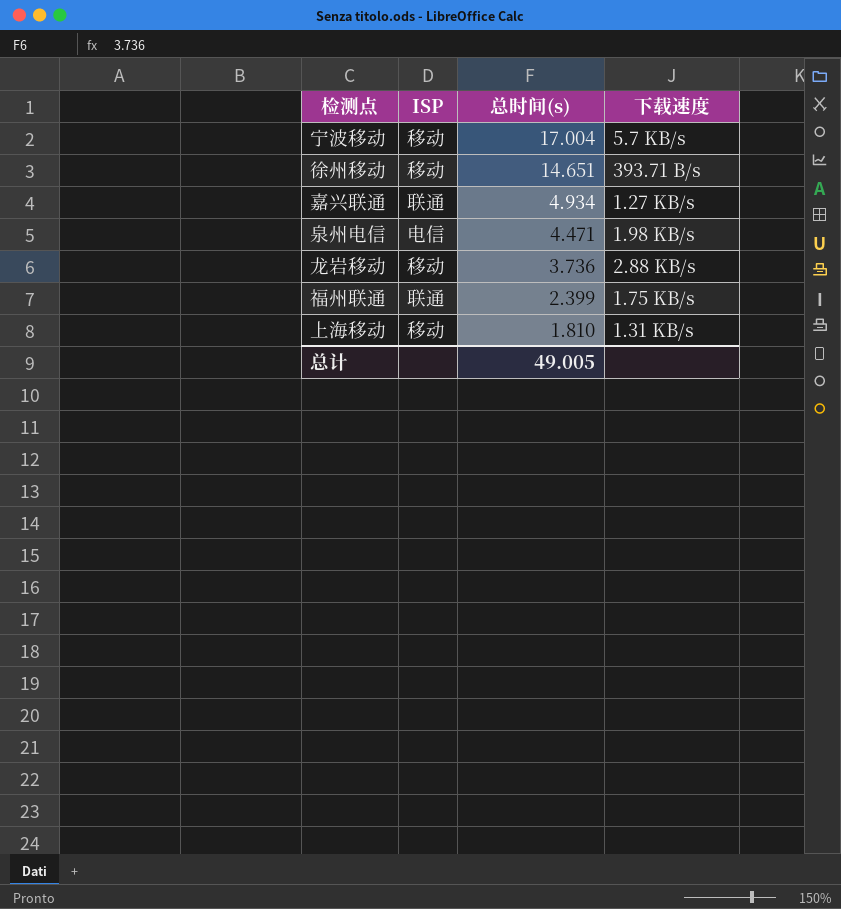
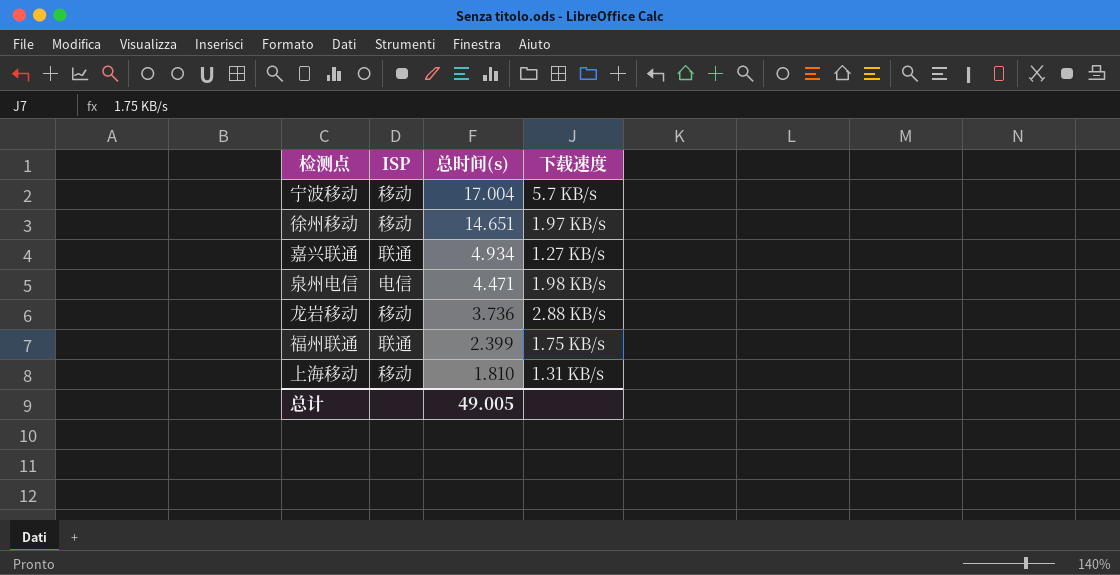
徐州移动 | 下载速度: 393.71 B/s -> 1.97 KB/s

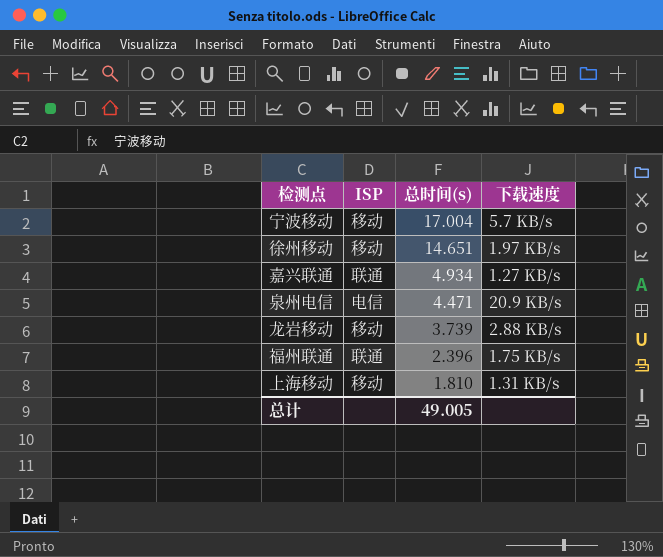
泉州电信 | 下载速度: 1.98 KB/s -> 20.9 KB/s
龙岩移动 | 总时间(s): 3.736 -> 3.739
福州联通 | 总时间(s): 2.399 -> 2.396

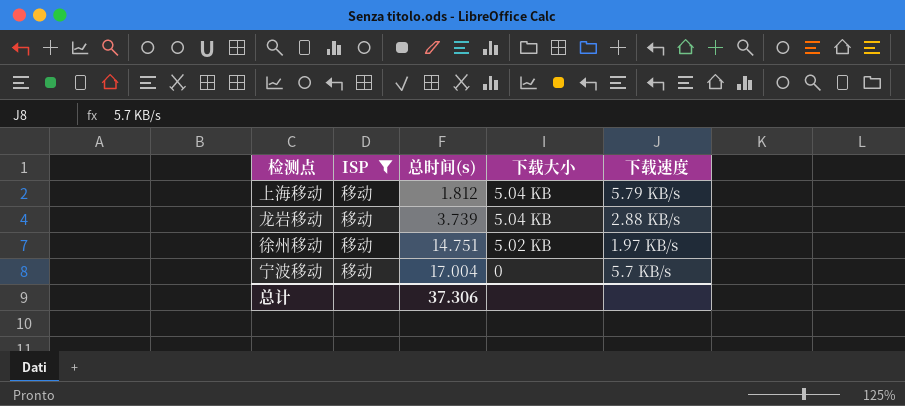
filter: none -> ISP = 移动
row order: 总时间(s) descending -> 总时间(s) ascending
column 下载大小 | position: none -> 4
上海移动 | 总时间(s): 1.810 -> 1.812
上海移动 | 下载速度: 1.31 KB/s -> 5.79 KB/s
徐州移动 | 总时间(s): 14.651 -> 14.751
总计 | 总时间(s): 49.005 -> 37.306

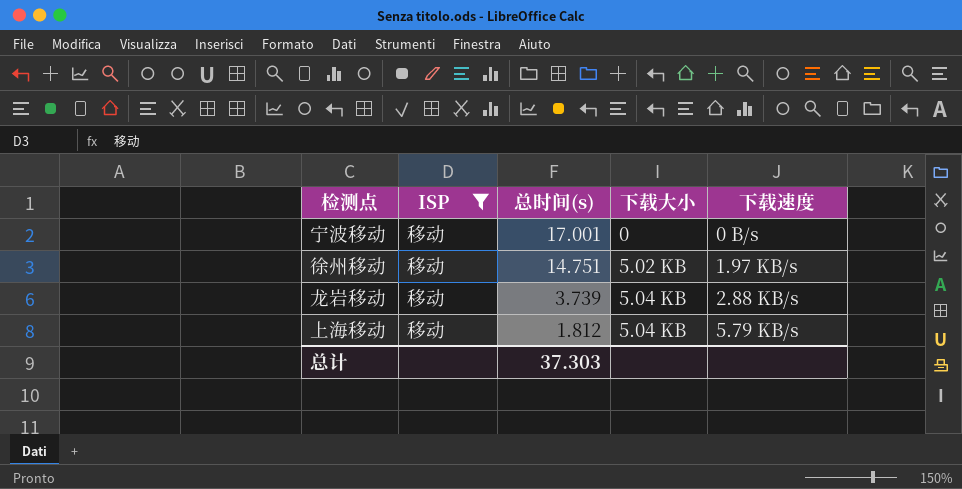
row order: 总时间(s) ascending -> 总时间(s) descending
宁波移动 | 总时间(s): 17.004 -> 17.001
宁波移动 | 下载速度: 5.7 KB/s -> 0 B/s
总计 | 总时间(s): 37.306 -> 37.303

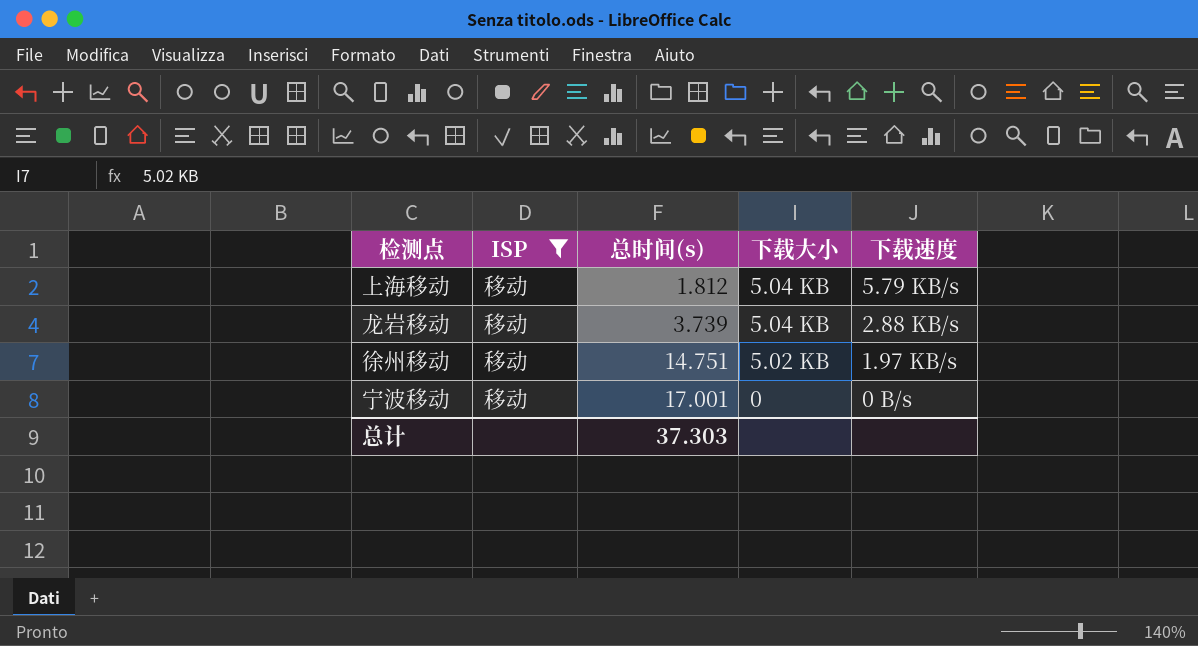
row order: 总时间(s) descending -> 总时间(s) ascending

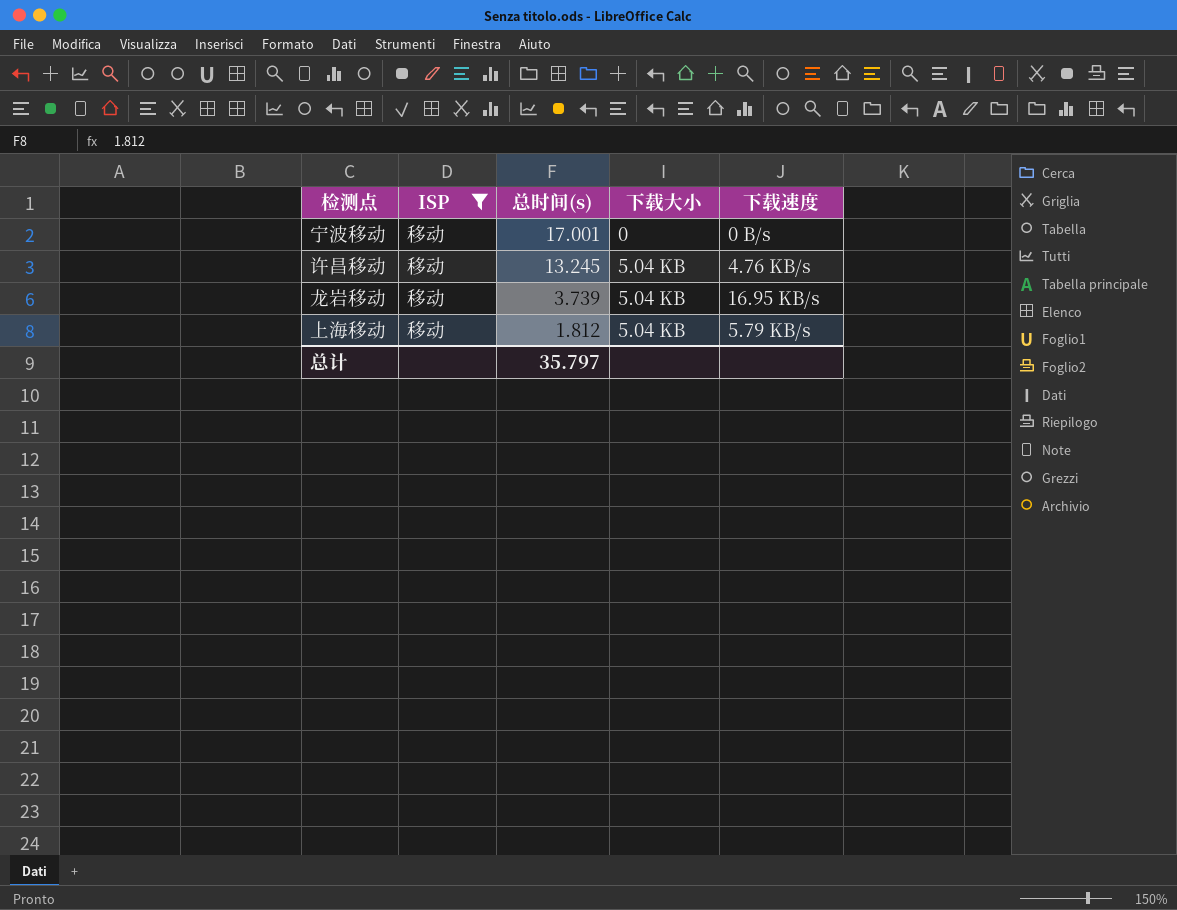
row order: 总时间(s) ascending -> 总时间(s) descending
row 徐州移动: 移动 | 14.751 | 5.02 KB | 1.97 KB/s -> none
row 许昌移动: none -> 移动 | 13.245 | 5.04 KB | 4.76 KB/s
龙岩移动 | 下载速度: 2.88 KB/s -> 16.95 KB/s
总计 | 总时间(s): 37.303 -> 35.797

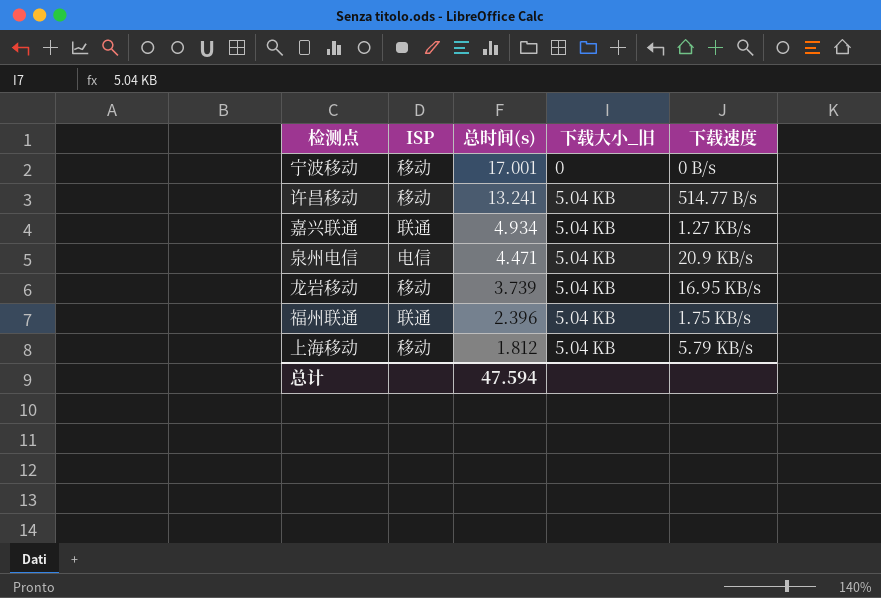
filter: ISP = 移动 -> none
column name: 下载大小 -> 下载大小_旧
许昌移动 | 总时间(s): 13.245 -> 13.241
许昌移动 | 下载速度: 4.76 KB/s -> 514.77 B/s
总计 | 总时间(s): 35.797 -> 47.594

